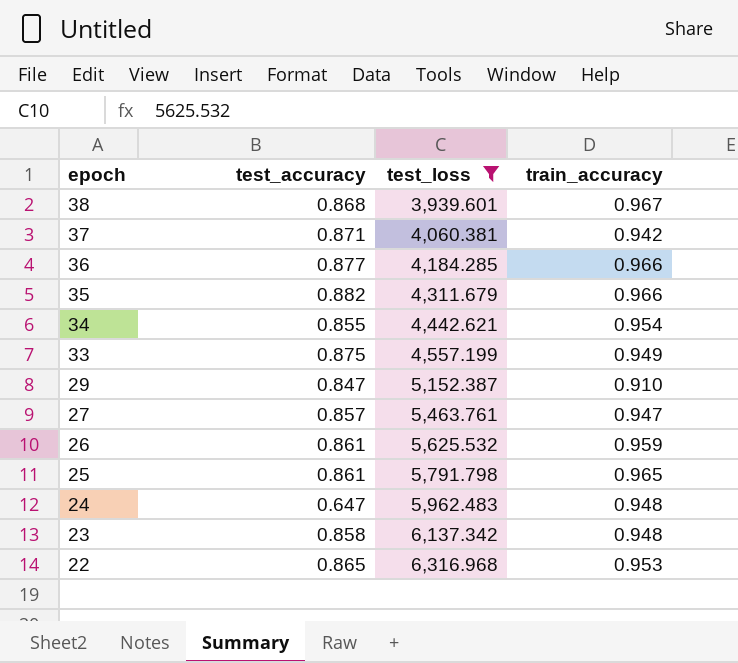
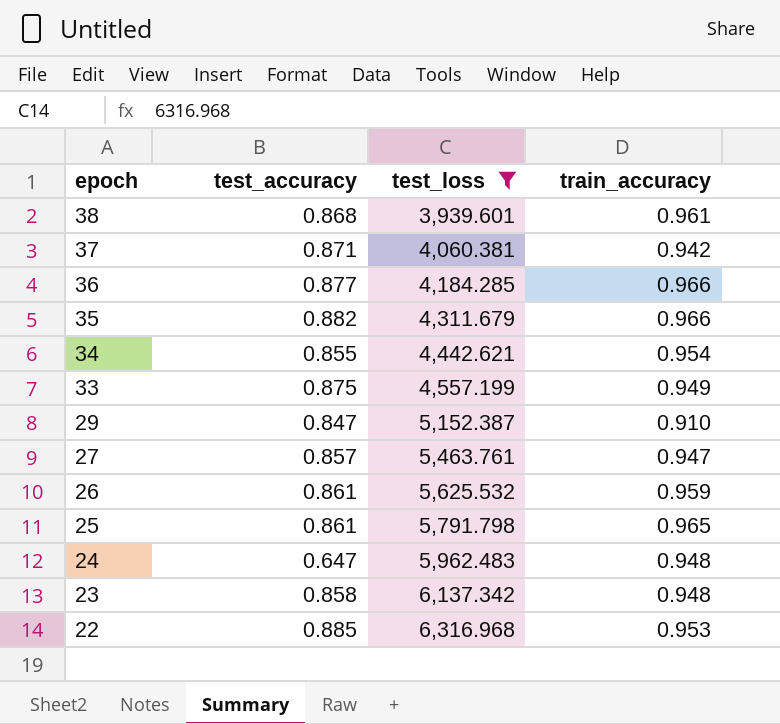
38 | train_accuracy: 0.967 -> 0.961
22 | test_accuracy: 0.865 -> 0.885

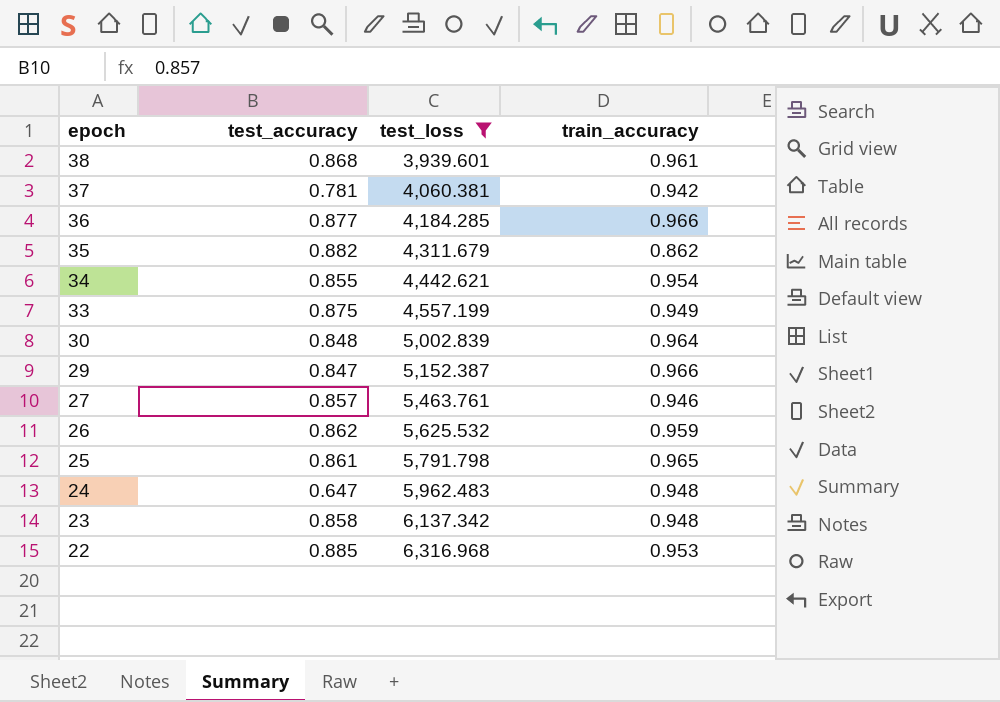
37 | test_accuracy: 0.871 -> 0.781
35 | train_accuracy: 0.966 -> 0.862
row 30: none -> 0.848 | 5,002.839 | 0.964
29 | train_accuracy: 0.910 -> 0.966
27 | train_accuracy: 0.947 -> 0.946
26 | test_accuracy: 0.861 -> 0.862

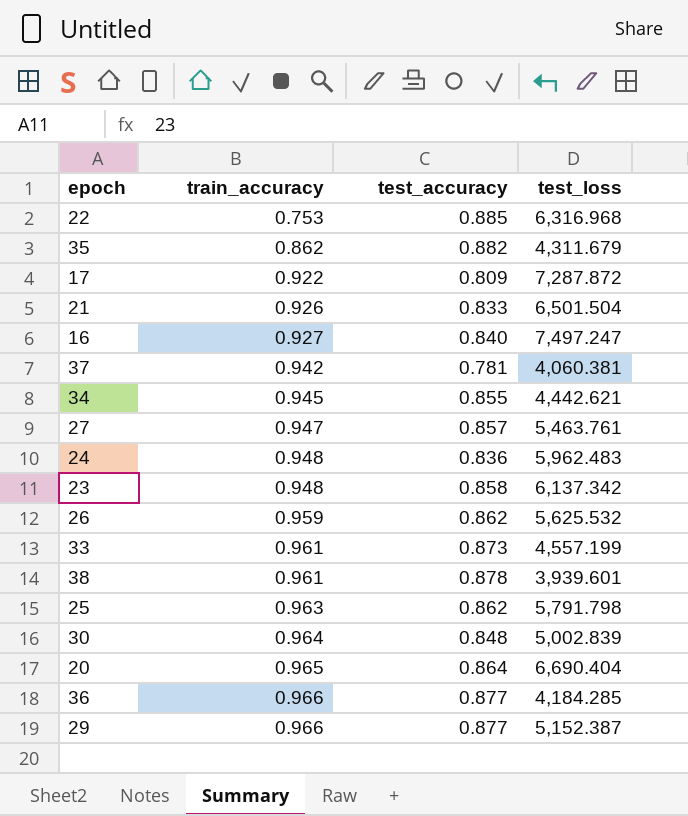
filter: test_loss <= 6,316.968 -> none
row order: epoch descending -> train_accuracy ascending
column train_accuracy | position: 4 -> 2
22 | train_accuracy: 0.953 -> 0.753
34 | train_accuracy: 0.954 -> 0.945
27 | train_accuracy: 0.946 -> 0.947
24 | test_accuracy: 0.647 -> 0.836
33 | train_accuracy: 0.949 -> 0.961
33 | test_accuracy: 0.875 -> 0.873
38 | test_accuracy: 0.868 -> 0.878
25 | train_accuracy: 0.965 -> 0.963
25 | test_accuracy: 0.861 -> 0.862
29 | test_accuracy: 0.847 -> 0.877

